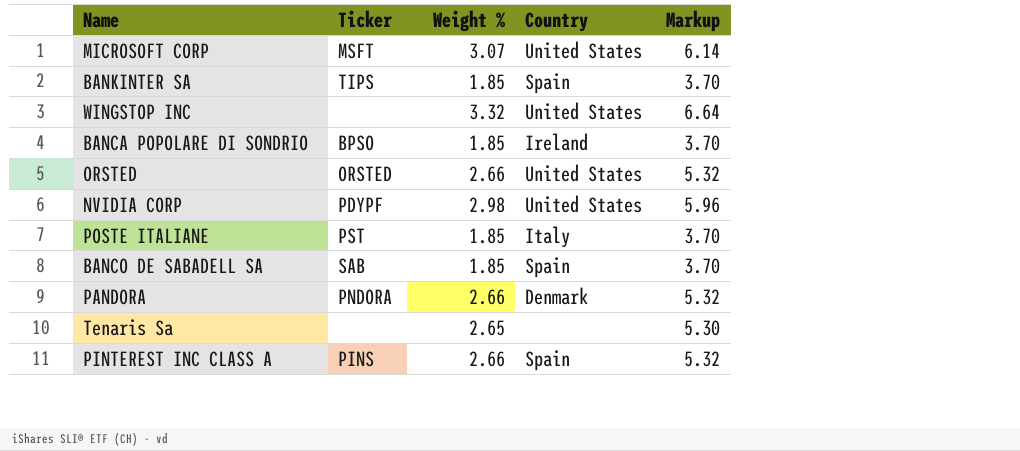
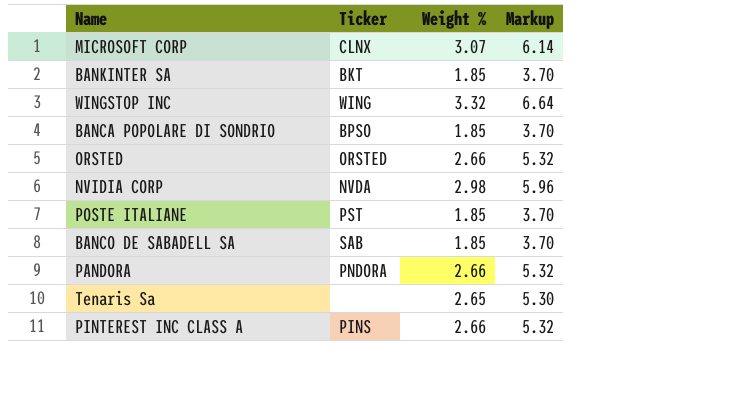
column Country | position: 4 -> none
MICROSOFT CORP | Ticker: MSFT -> CLNX
BANKINTER SA | Ticker: TIPS -> BKT
WINGSTOP INC | Ticker: none -> WING
NVIDIA CORP | Ticker: PDYPF -> NVDA

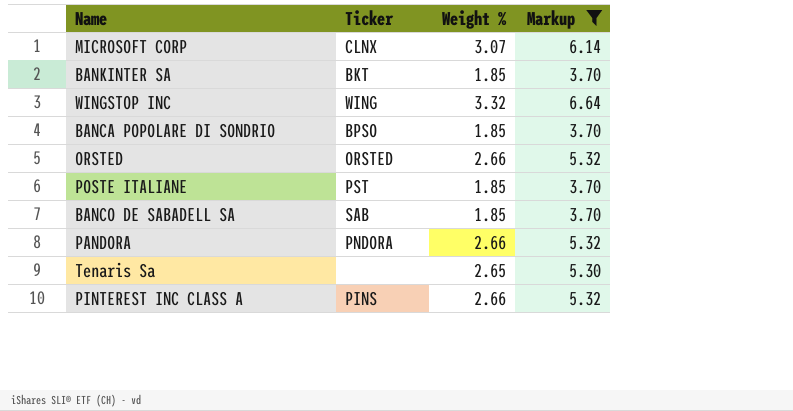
filter: none -> Markup != 5.96

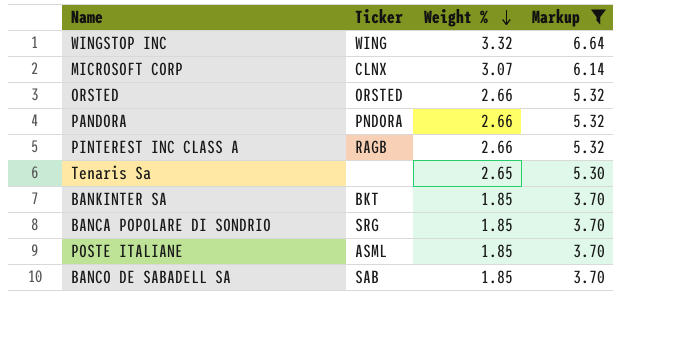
row order: none -> Weight % descending
PINTEREST INC CLASS A | Ticker: PINS -> RAGB
BANCA POPOLARE DI SONDRIO | Ticker: BPSO -> SRG
POSTE ITALIANE | Ticker: PST -> ASML

